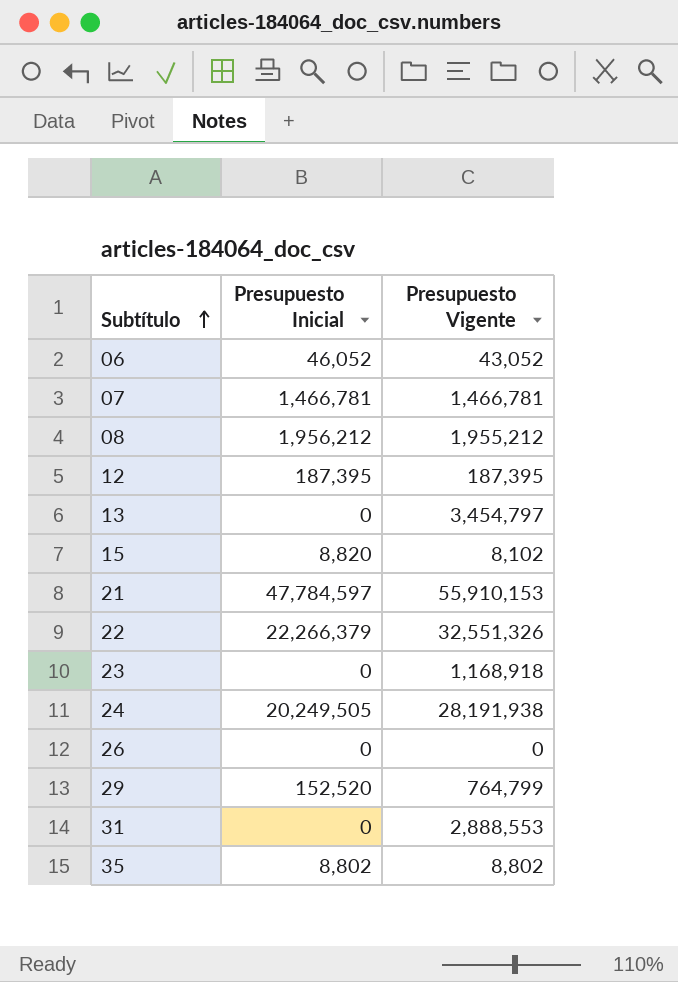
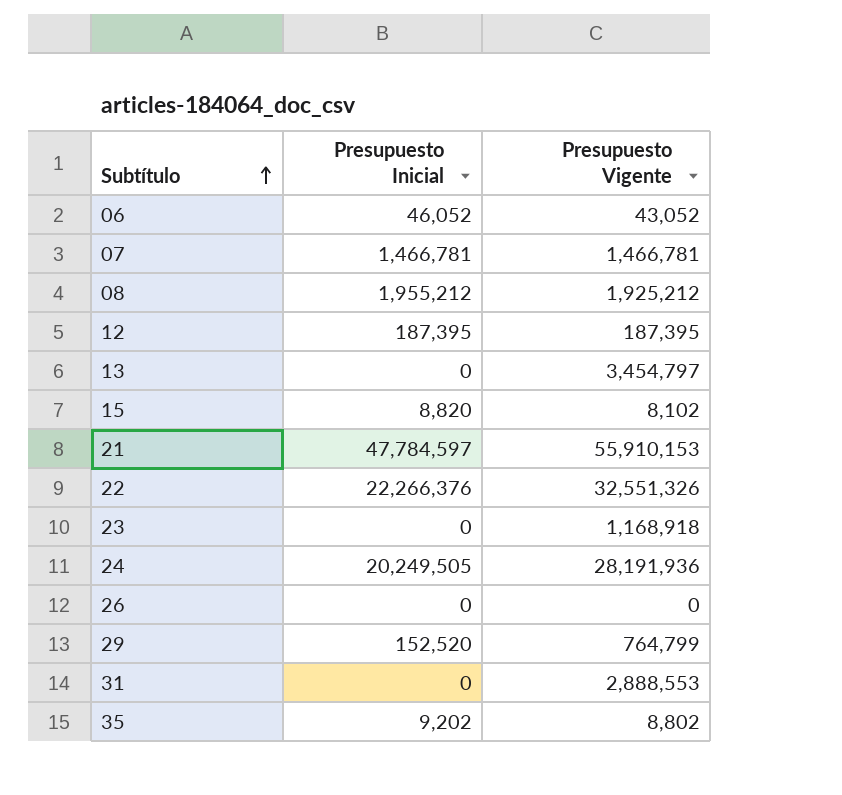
08 | Presupuesto Inicial: 1,956,212 -> 1,955,212
08 | Presupuesto Vigente: 1,955,212 -> 1,925,212
22 | Presupuesto Inicial: 22,266,379 -> 22,266,376
24 | Presupuesto Vigente: 28,191,938 -> 28,191,936
35 | Presupuesto Inicial: 8,802 -> 9,202

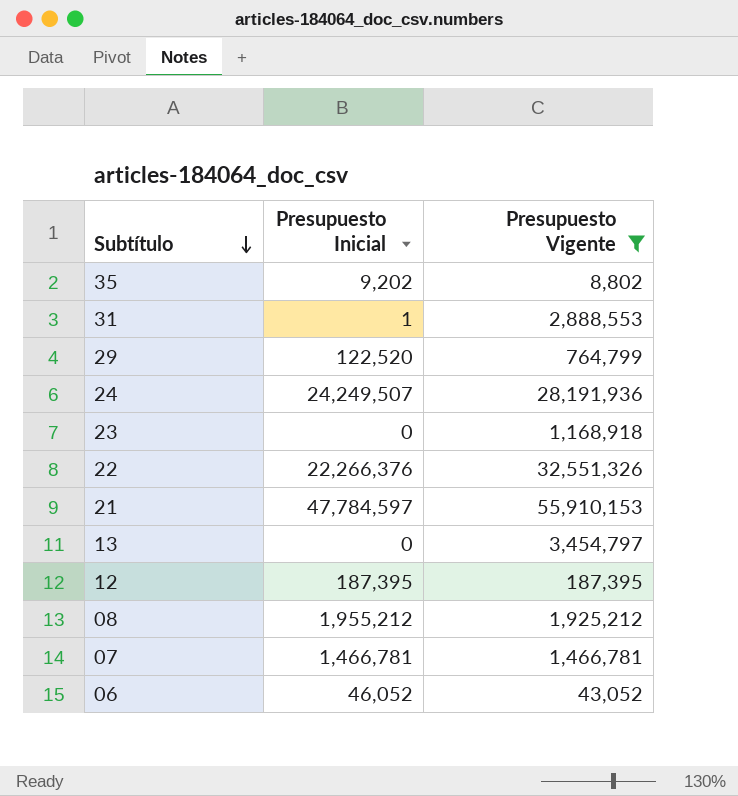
filter: none -> Presupuesto Vigente >= 8,802
row order: Subtítulo ascending -> Subtítulo descending
31 | Presupuesto Inicial: 0 -> 1
29 | Presupuesto Inicial: 152,520 -> 122,520
24 | Presupuesto Inicial: 20,249,505 -> 24,249,507

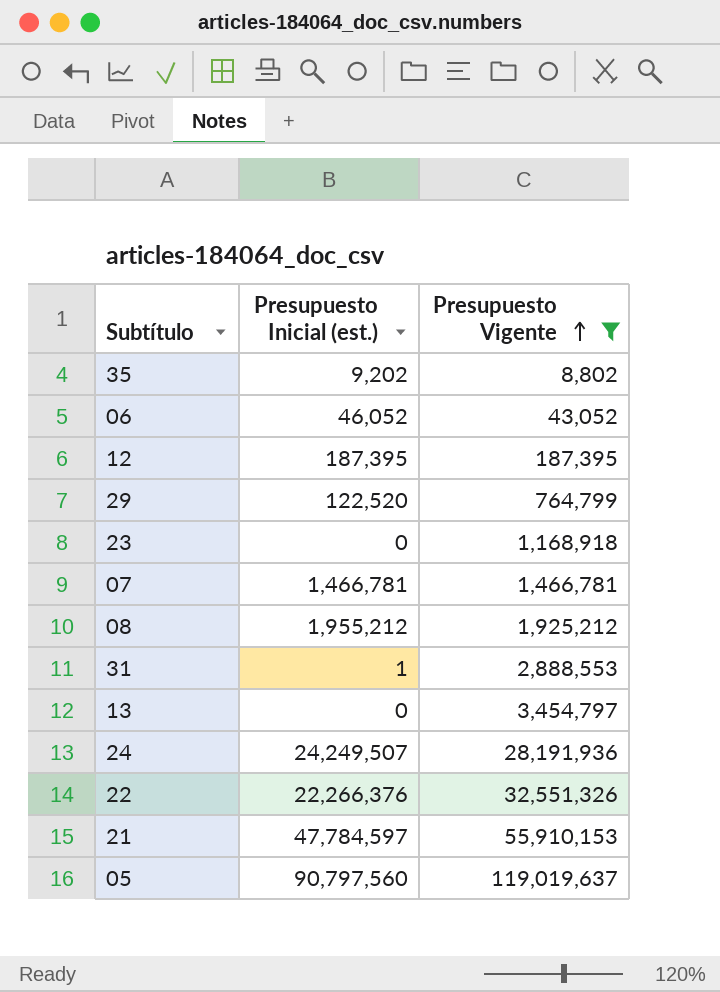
row order: Subtítulo descending -> Presupuesto Vigente ascending
column name: Presupuesto Inicial -> Presupuesto Inicial (est.)
row 05: none -> 90,797,560 | 119,019,637

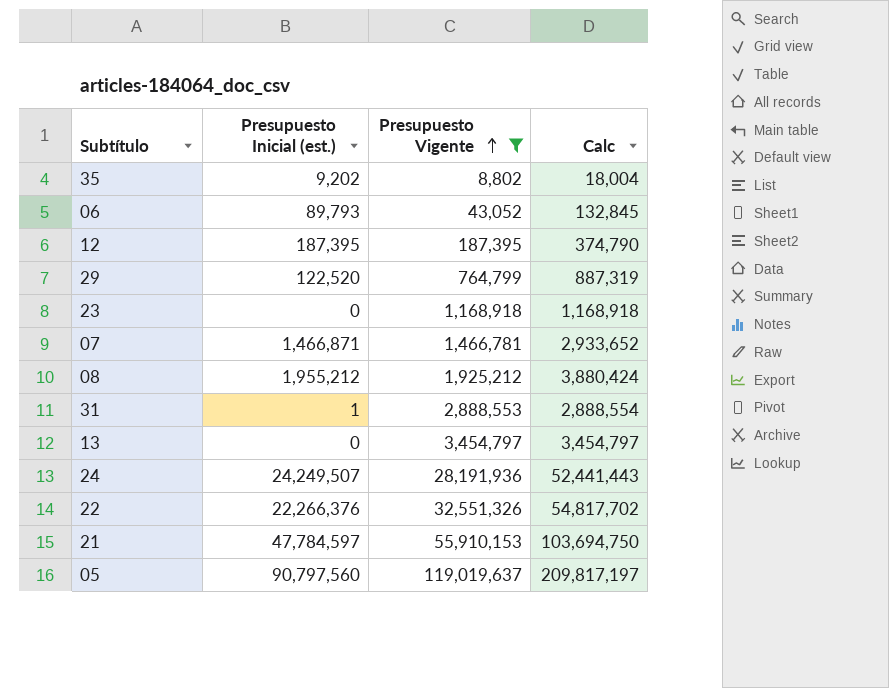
column Calc | formula: none -> [Presupuesto Inicial (est.)] + [Presupuesto Vigente]
06 | Presupuesto Inicial (est.): 46,052 -> 89,793
07 | Presupuesto Inicial (est.): 1,466,781 -> 1,466,871

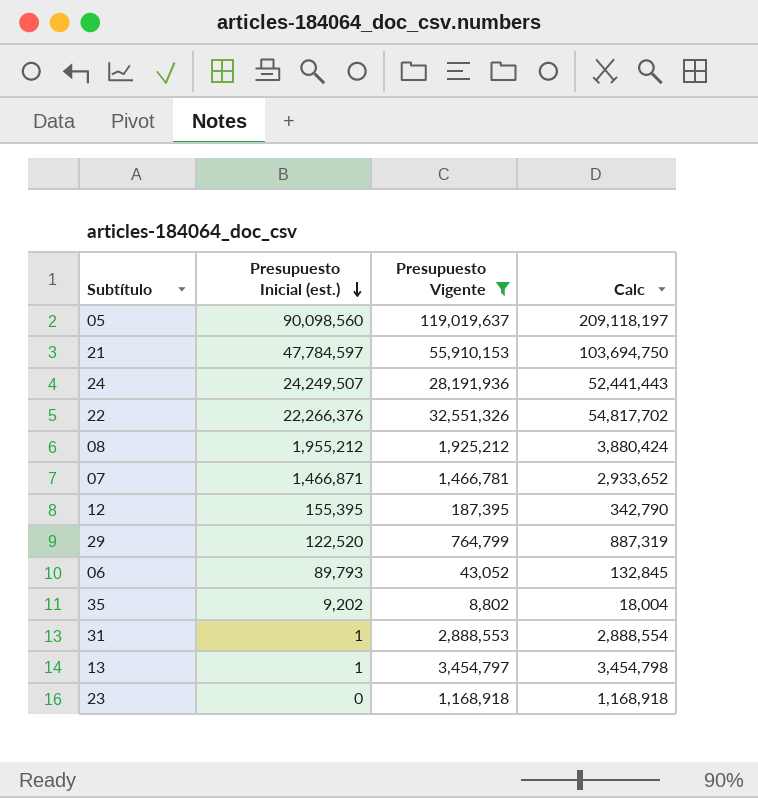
row order: Presupuesto Vigente ascending -> Presupuesto Inicial (est.) descending
05 | Presupuesto Inicial (est.): 90,797,560 -> 90,098,560
05 | Calc: 209,817,197 -> 209,118,197
12 | Presupuesto Inicial (est.): 187,395 -> 155,395
12 | Calc: 374,790 -> 342,790
13 | Presupuesto Inicial (est.): 0 -> 1
13 | Calc: 3,454,797 -> 3,454,798

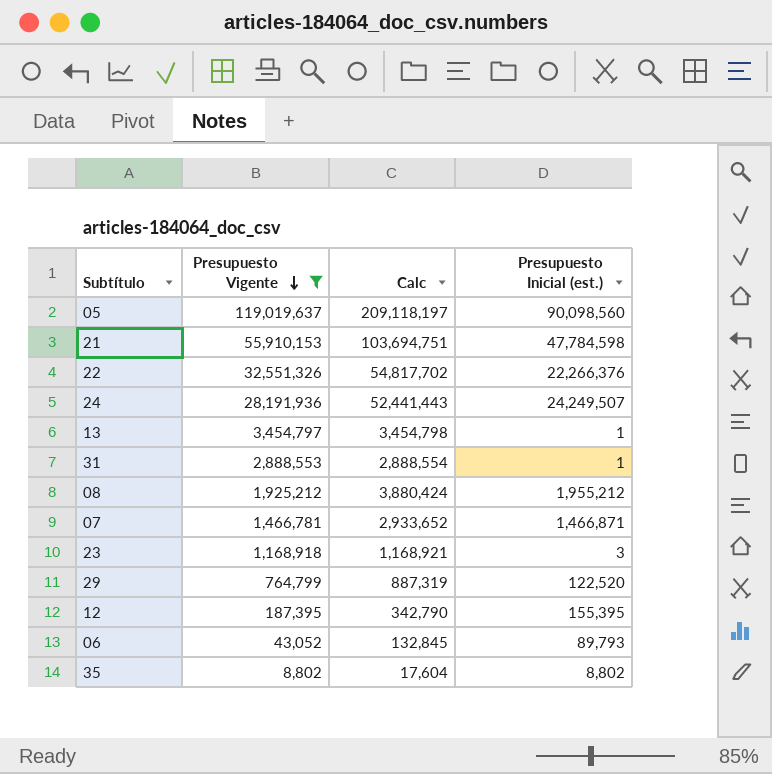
row order: Presupuesto Inicial (est.) descending -> Presupuesto Vigente descending
column Presupuesto Inicial (est.) | position: 2 -> 4
21 | Calc: 103,694,750 -> 103,694,751
21 | Presupuesto Inicial (est.): 47,784,597 -> 47,784,598
23 | Calc: 1,168,918 -> 1,168,921
23 | Presupuesto Inicial (est.): 0 -> 3
35 | Calc: 18,004 -> 17,604
35 | Presupuesto Inicial (est.): 9,202 -> 8,802

